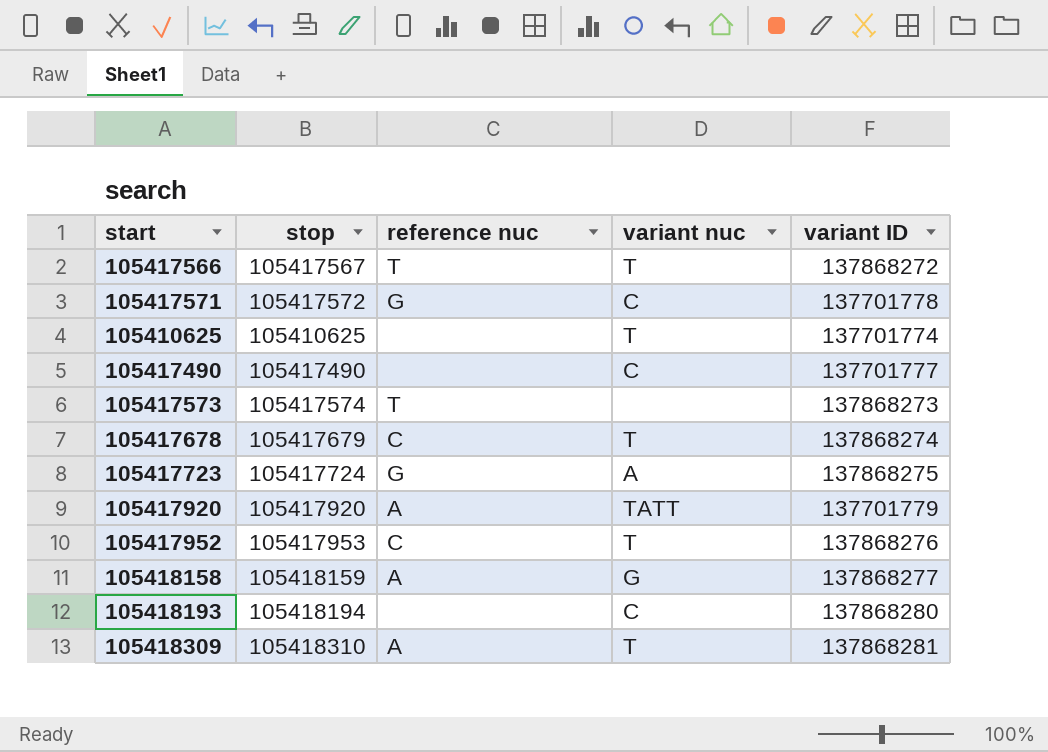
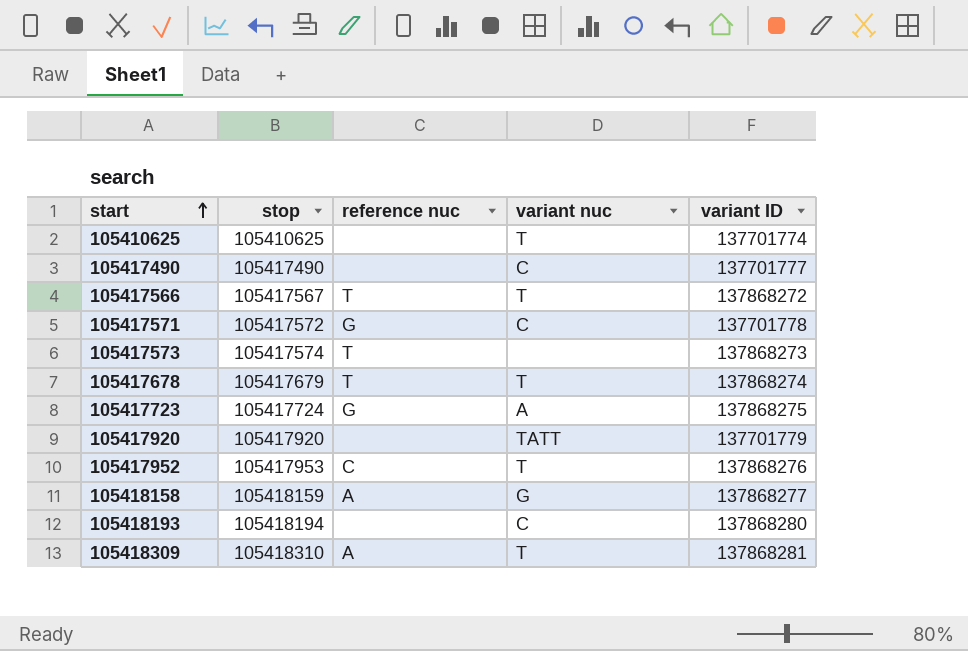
row order: none -> start ascending
105417678 | reference nuc: C -> T
105417920 | reference nuc: A -> none

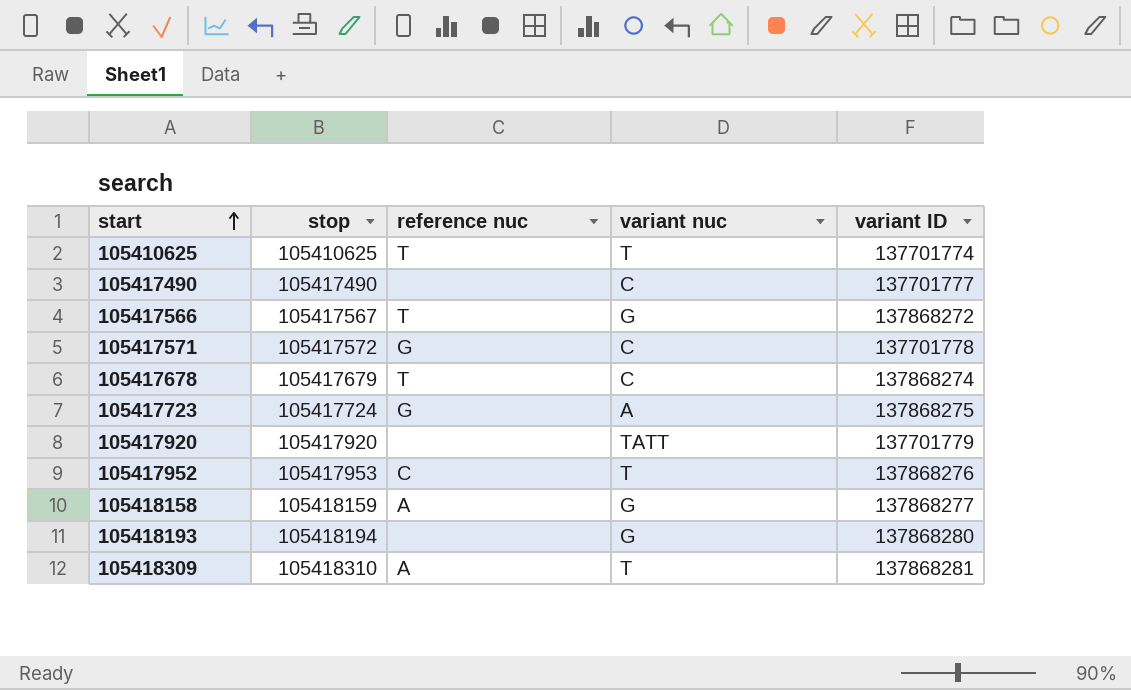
row 105417573: 105417574 | T | none | 137868273 -> none
105410625 | reference nuc: none -> T
105417566 | variant nuc: T -> G
105417678 | variant nuc: T -> C
105418193 | variant nuc: C -> G

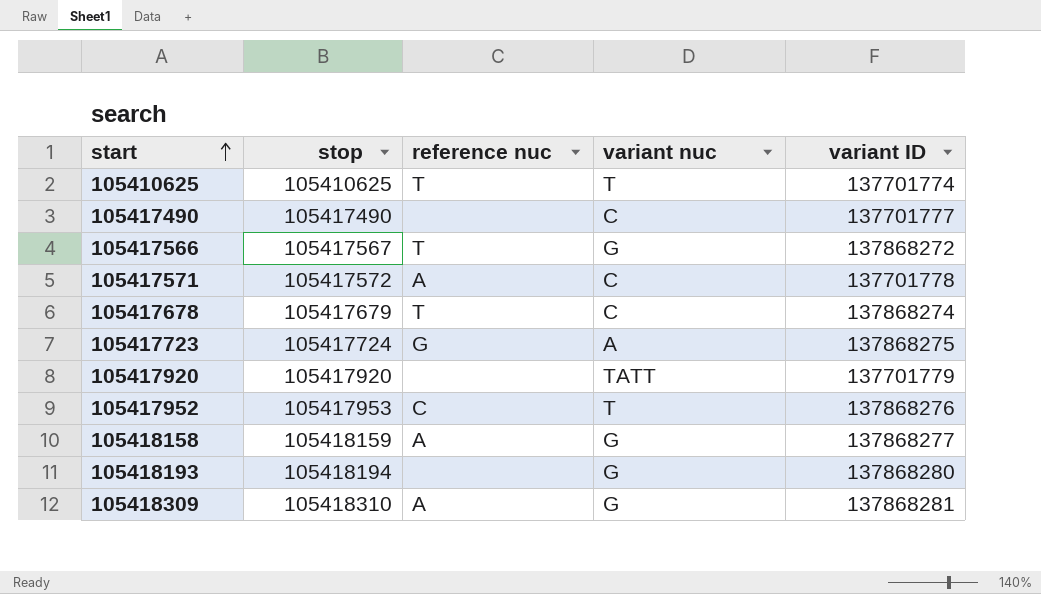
105417571 | reference nuc: G -> A
105418309 | variant nuc: T -> G

